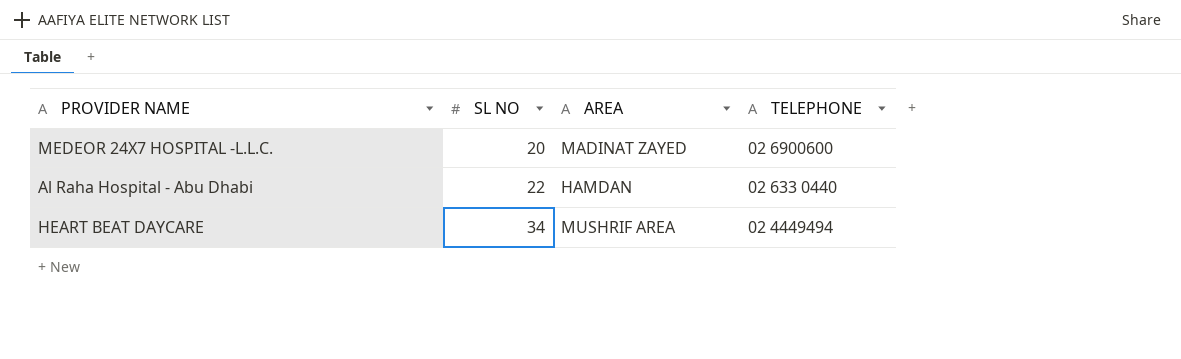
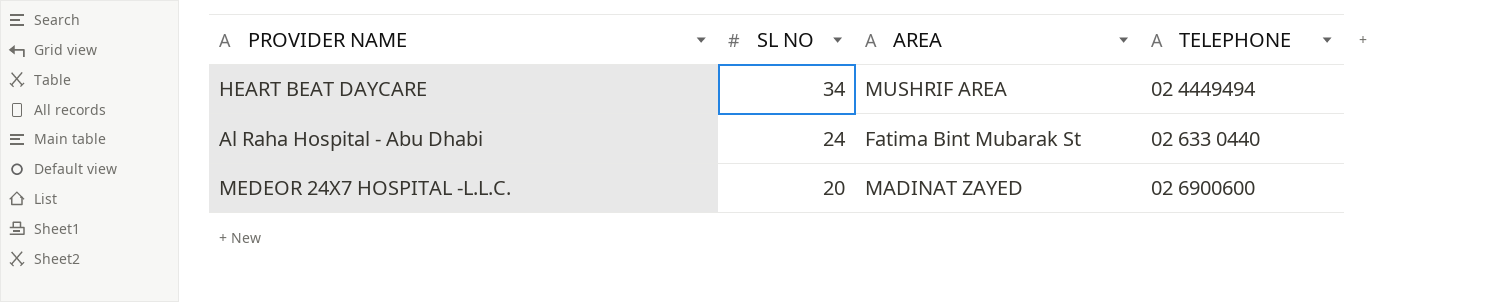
row order: SL NO ascending -> SL NO descending
Al Raha Hospital - Abu Dhabi | SL NO: 22 -> 24
Al Raha Hospital - Abu Dhabi | AREA: HAMDAN -> Fatima Bint Mubarak St

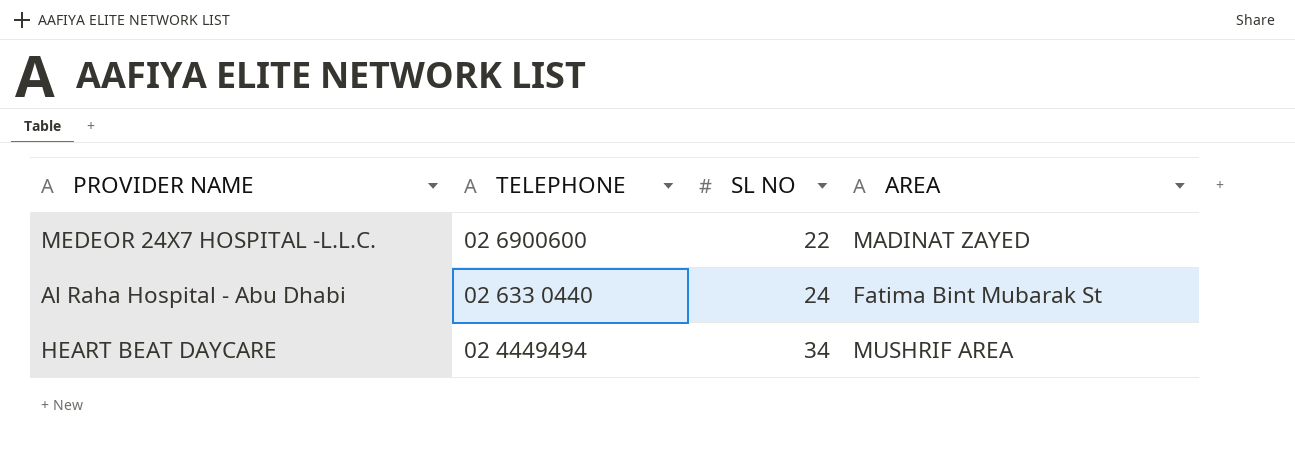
row order: SL NO descending -> SL NO ascending
column TELEPHONE | position: 4 -> 2
MEDEOR 24X7 HOSPITAL -L.L.C. | SL NO: 20 -> 22

